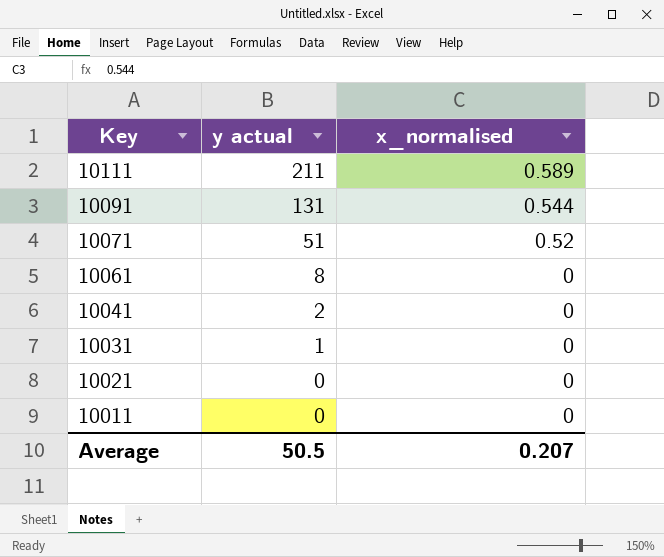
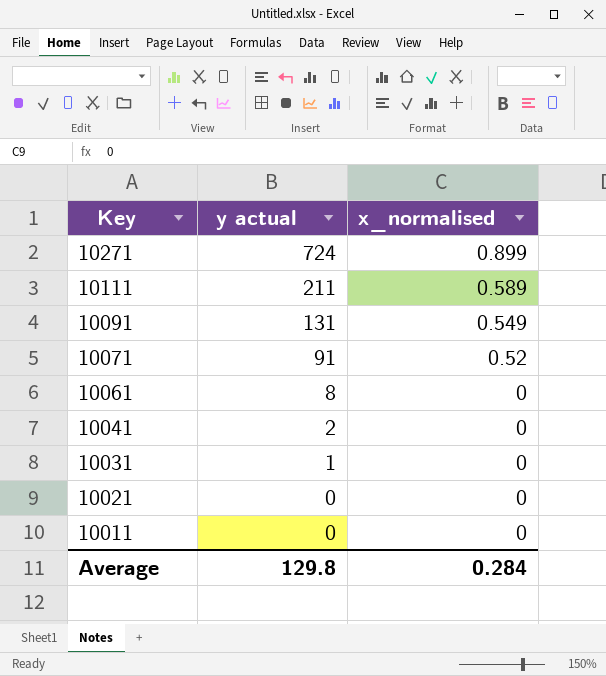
row 10271: none -> 724 | 0.899
10091 | x_normalised: 0.544 -> 0.549
10071 | y actual: 51 -> 91
Average | y actual: 50.5 -> 129.8
Average | x_normalised: 0.207 -> 0.284

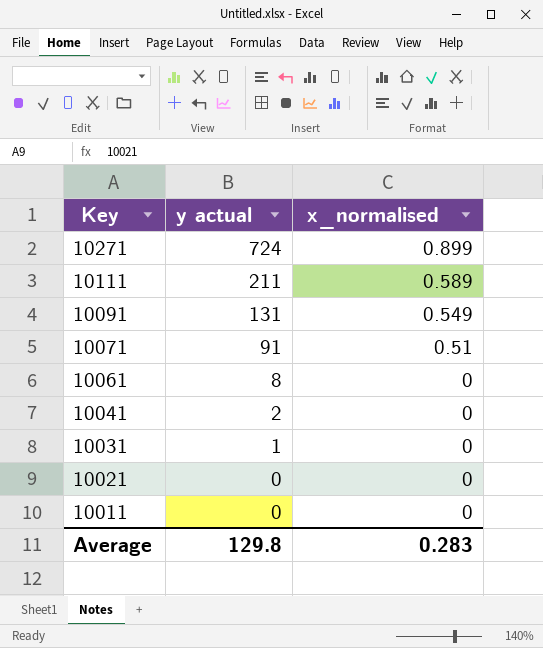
10071 | x_normalised: 0.52 -> 0.51
Average | x_normalised: 0.284 -> 0.283

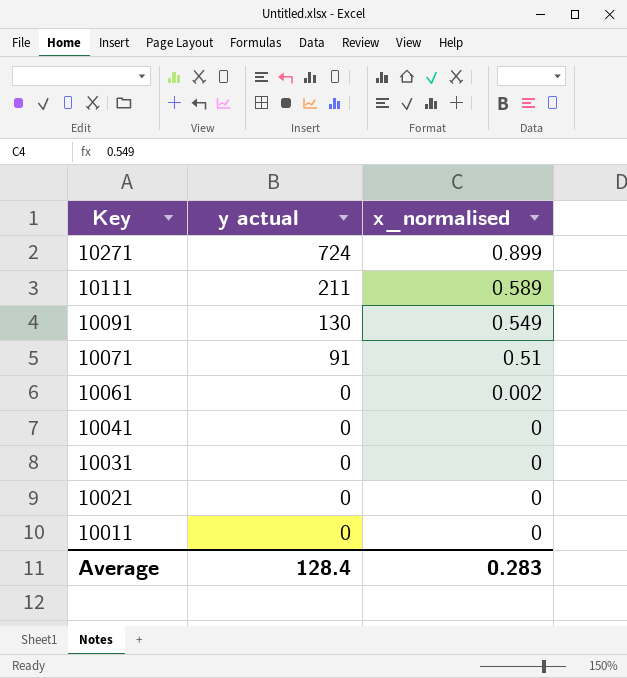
10091 | y actual: 131 -> 130
10061 | y actual: 8 -> 0
10061 | x_normalised: 0 -> 0.002
10041 | y actual: 2 -> 0
10031 | y actual: 1 -> 0
Average | y actual: 129.8 -> 128.4

